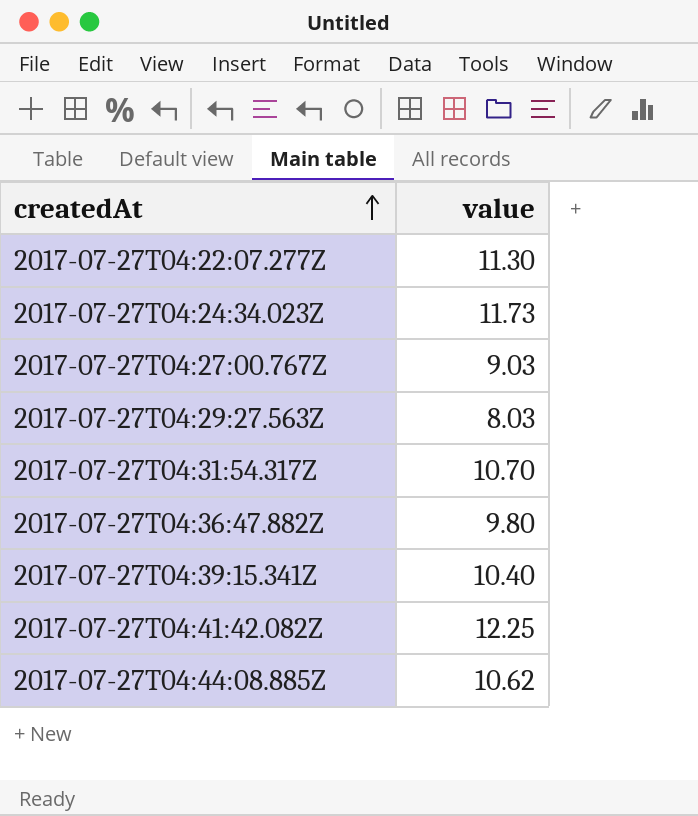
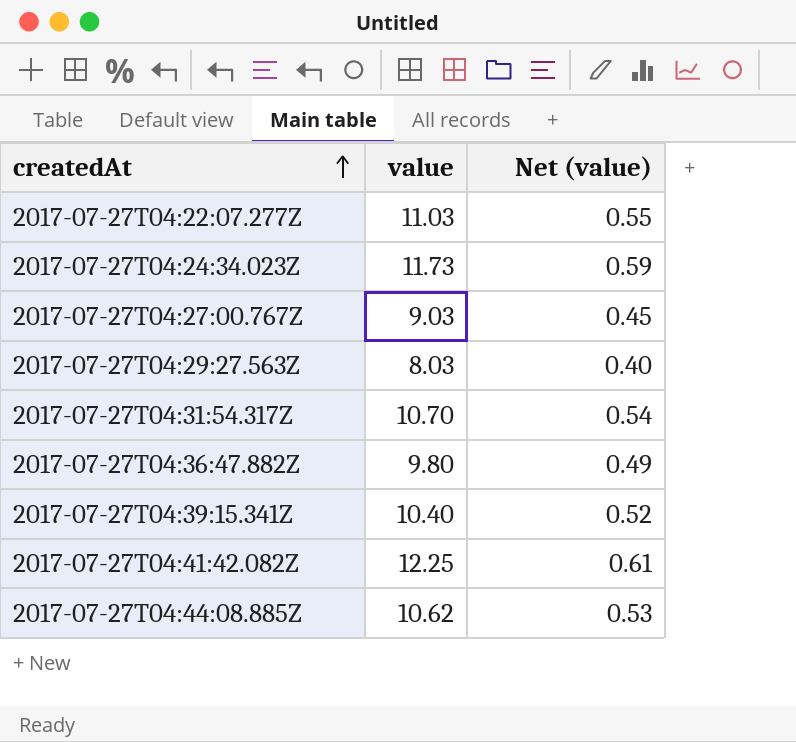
column Net (value) | formula: none -> [value] * 0.05
2017-07-27T04:22:07.277Z | value: 11.30 -> 11.03

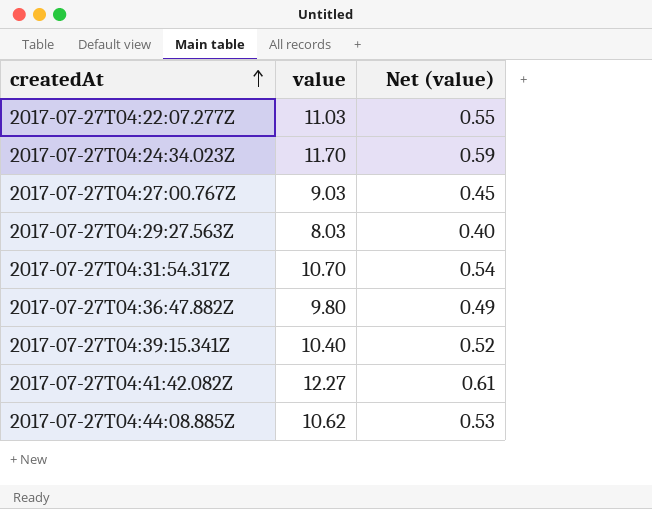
2017-07-27T04:24:34.023Z | value: 11.73 -> 11.70
2017-07-27T04:41:42.082Z | value: 12.25 -> 12.27

